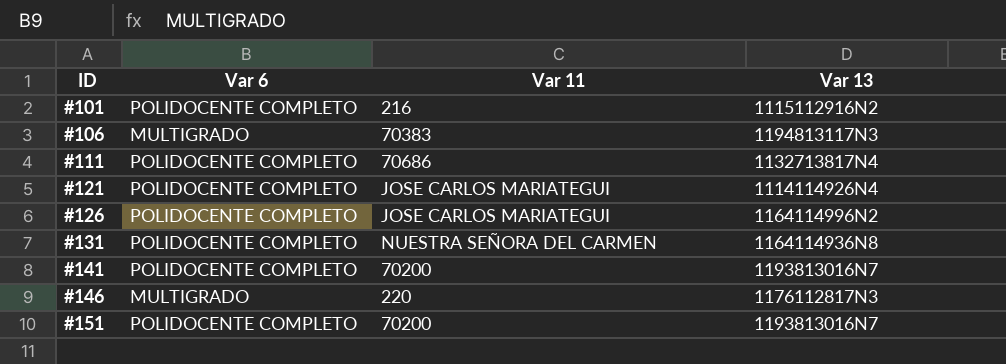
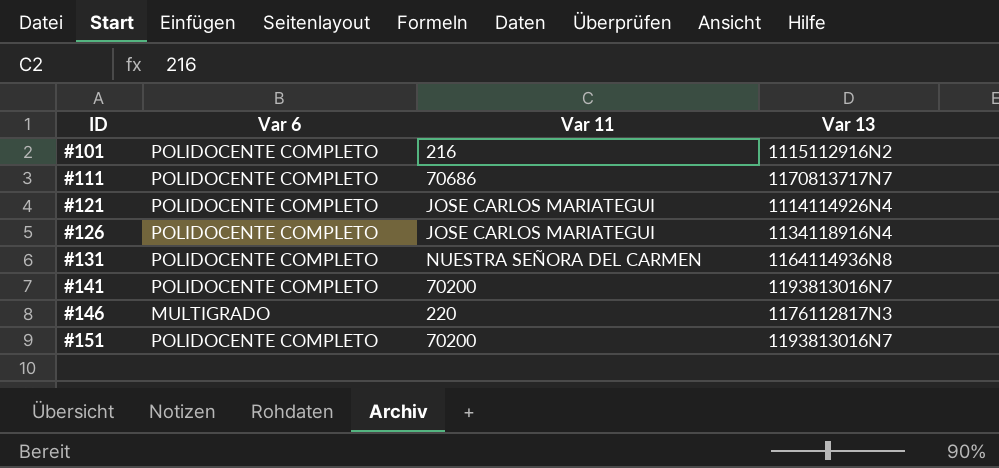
row #106: MULTIGRADO | 70383 | 1194813117N3 -> none
#111 | Var 13: 1132713817N4 -> 1170813717N7
#126 | Var 13: 1164114996N2 -> 1134118916N4

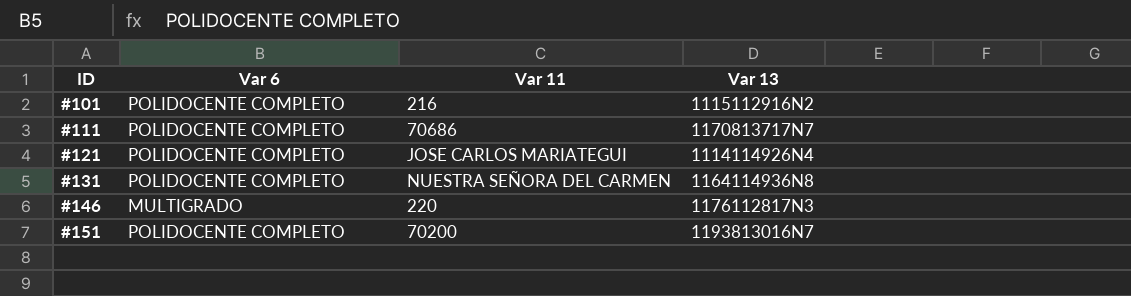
row #126: POLIDOCENTE COMPLETO | JOSE CARLOS MARIATEGUI | 1134118916N4 -> none
row #141: POLIDOCENTE COMPLETO | 70200 | 1193813016N7 -> none

